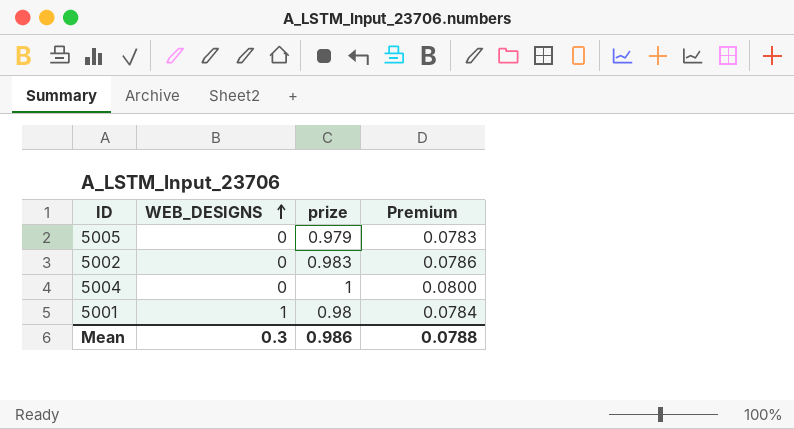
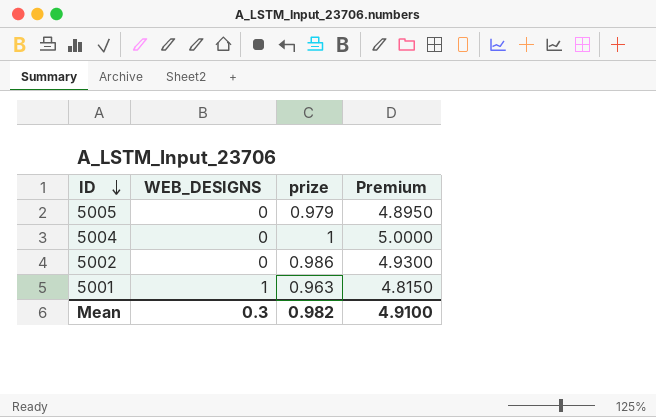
row order: WEB_DESIGNS ascending -> ID descending
column Premium | formula: [prize] * 0.08 -> [prize] * 5
5002 | prize: 0.983 -> 0.986
5001 | prize: 0.98 -> 0.963
Mean | prize: 0.986 -> 0.982
Mean | Premium: 0.0788 -> 4.9100

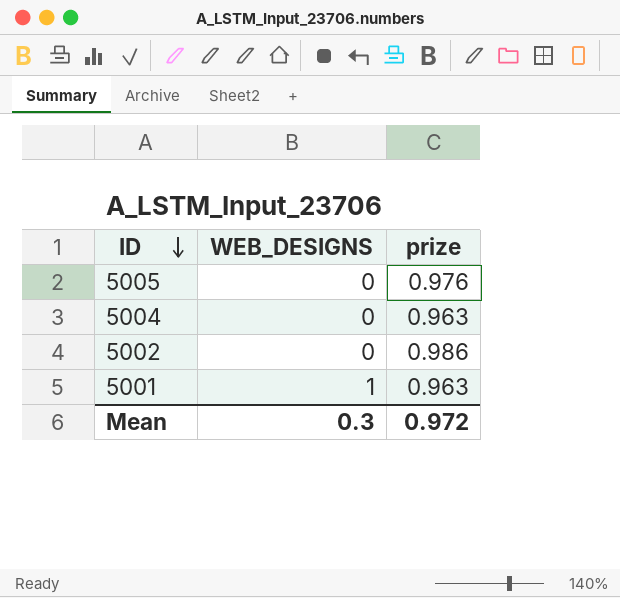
column Premium | formula: [prize] * 5 -> none
5005 | prize: 0.979 -> 0.976
5004 | prize: 1 -> 0.963
Mean | prize: 0.982 -> 0.972

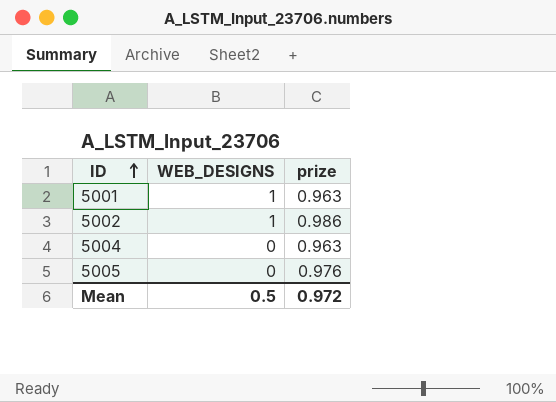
row order: ID descending -> ID ascending
5002 | WEB_DESIGNS: 0 -> 1
Mean | WEB_DESIGNS: 0.3 -> 0.5

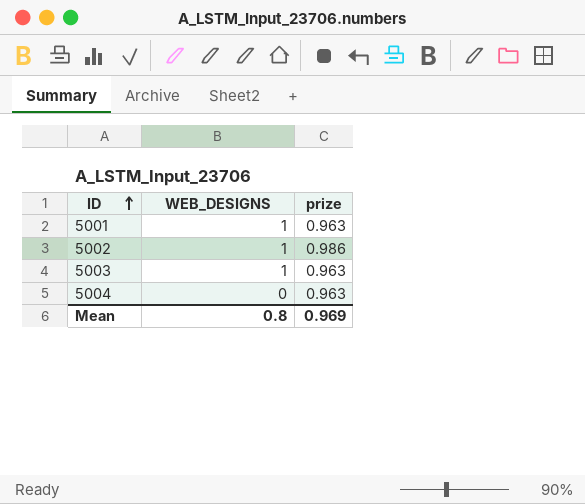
row 5005: 0 | 0.976 -> none
row 5003: none -> 1 | 0.963
Mean | WEB_DESIGNS: 0.5 -> 0.8
Mean | prize: 0.972 -> 0.969

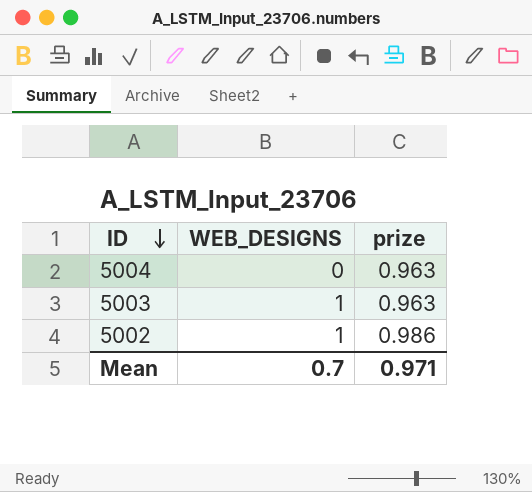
row order: ID ascending -> ID descending
row 5001: 1 | 0.963 -> none
Mean | WEB_DESIGNS: 0.8 -> 0.7
Mean | prize: 0.969 -> 0.971

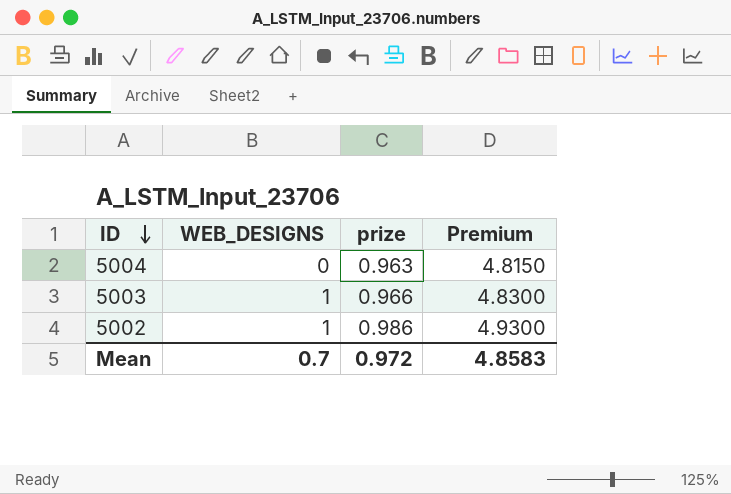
column Premium | formula: none -> [prize] * 5
5003 | prize: 0.963 -> 0.966
Mean | prize: 0.971 -> 0.972

